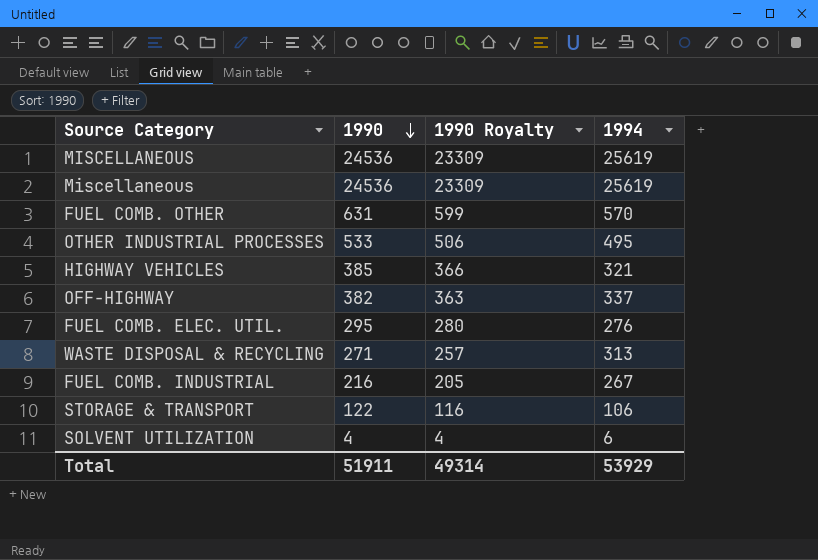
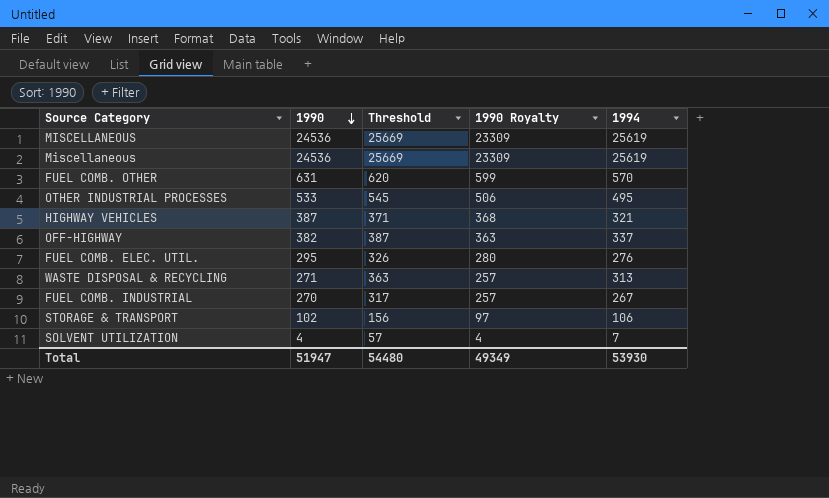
column Threshold | formula: none -> [1994] + 50
HIGHWAY VEHICLES | 1990: 385 -> 387
HIGHWAY VEHICLES | 1990 Royalty: 366 -> 368
FUEL COMB. INDUSTRIAL | 1990: 216 -> 270
FUEL COMB. INDUSTRIAL | 1990 Royalty: 205 -> 257
STORAGE & TRANSPORT | 1990: 122 -> 102
STORAGE & TRANSPORT | 1990 Royalty: 116 -> 97
SOLVENT UTILIZATION | 1994: 6 -> 7
Total | 1990: 51911 -> 51947
Total | 1990 Royalty: 49314 -> 49349
Total | 1994: 53929 -> 53930

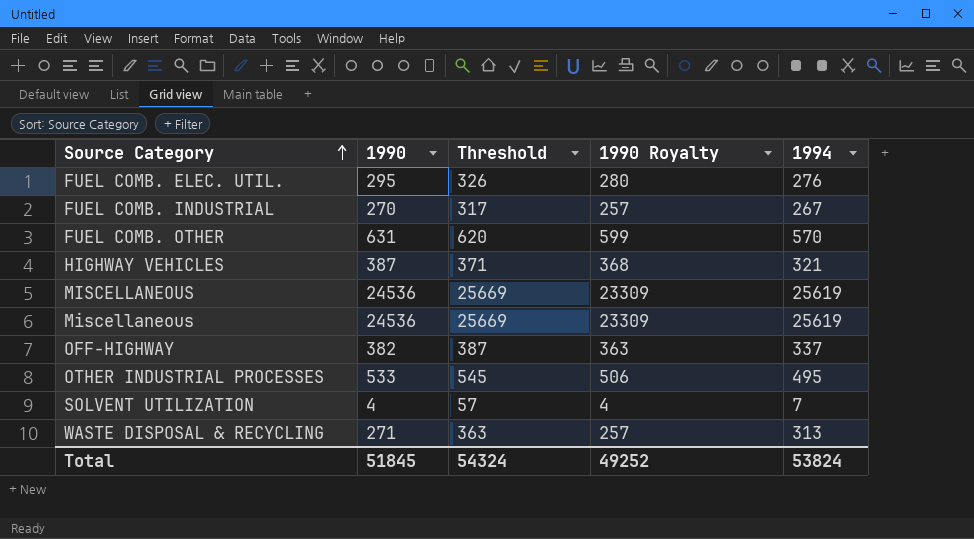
row order: 1990 descending -> Source Category ascending
row STORAGE & TRANSPORT: 102 | 156 | 97 | 106 -> none
Total | 1990: 51947 -> 51845
Total | Threshold: 54480 -> 54324
Total | 1990 Royalty: 49349 -> 49252
Total | 1994: 53930 -> 53824

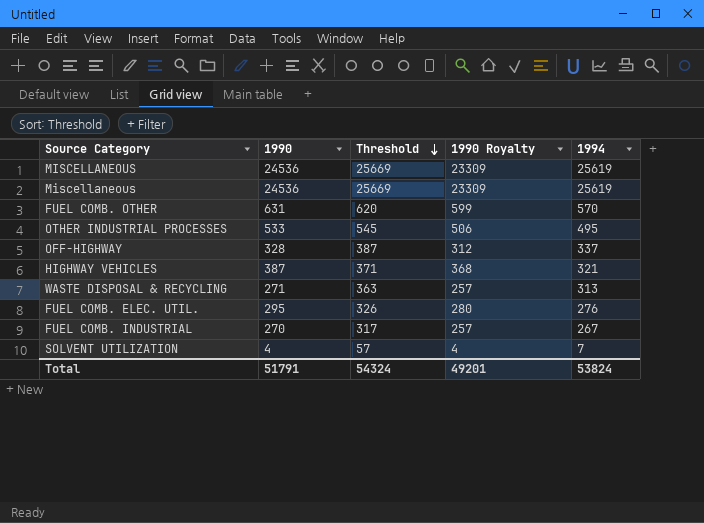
row order: Source Category ascending -> Threshold descending
OFF-HIGHWAY | 1990: 382 -> 328
OFF-HIGHWAY | 1990 Royalty: 363 -> 312
Total | 1990: 51845 -> 51791
Total | 1990 Royalty: 49252 -> 49201

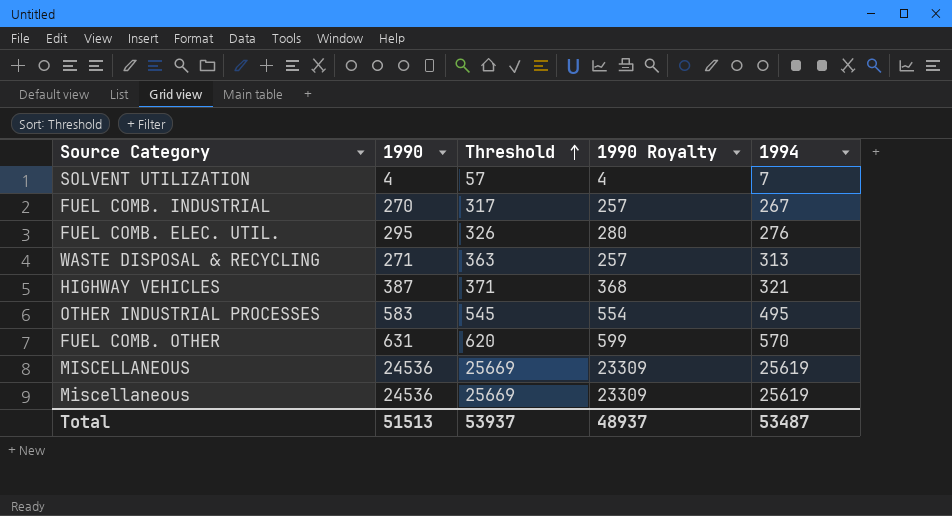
row order: Threshold descending -> Threshold ascending
row OFF-HIGHWAY: 328 | 387 | 312 | 337 -> none
OTHER INDUSTRIAL PROCESSES | 1990: 533 -> 583
OTHER INDUSTRIAL PROCESSES | 1990 Royalty: 506 -> 554
Total | 1990: 51791 -> 51513
Total | Threshold: 54324 -> 53937
Total | 1990 Royalty: 49201 -> 48937
Total | 1994: 53824 -> 53487

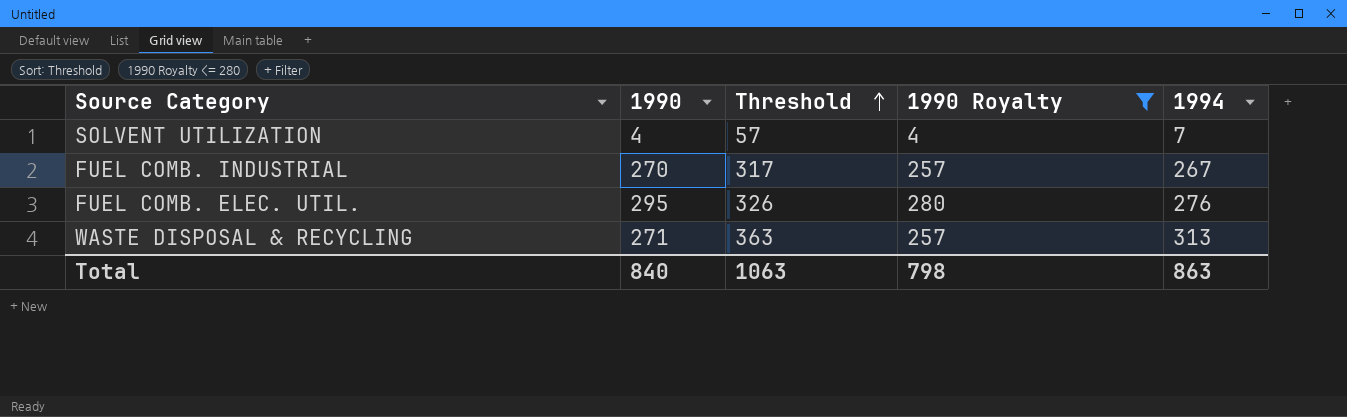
filter: none -> 1990 Royalty <= 280
Total | 1990: 51513 -> 840
Total | Threshold: 53937 -> 1063
Total | 1990 Royalty: 48937 -> 798
Total | 1994: 53487 -> 863

